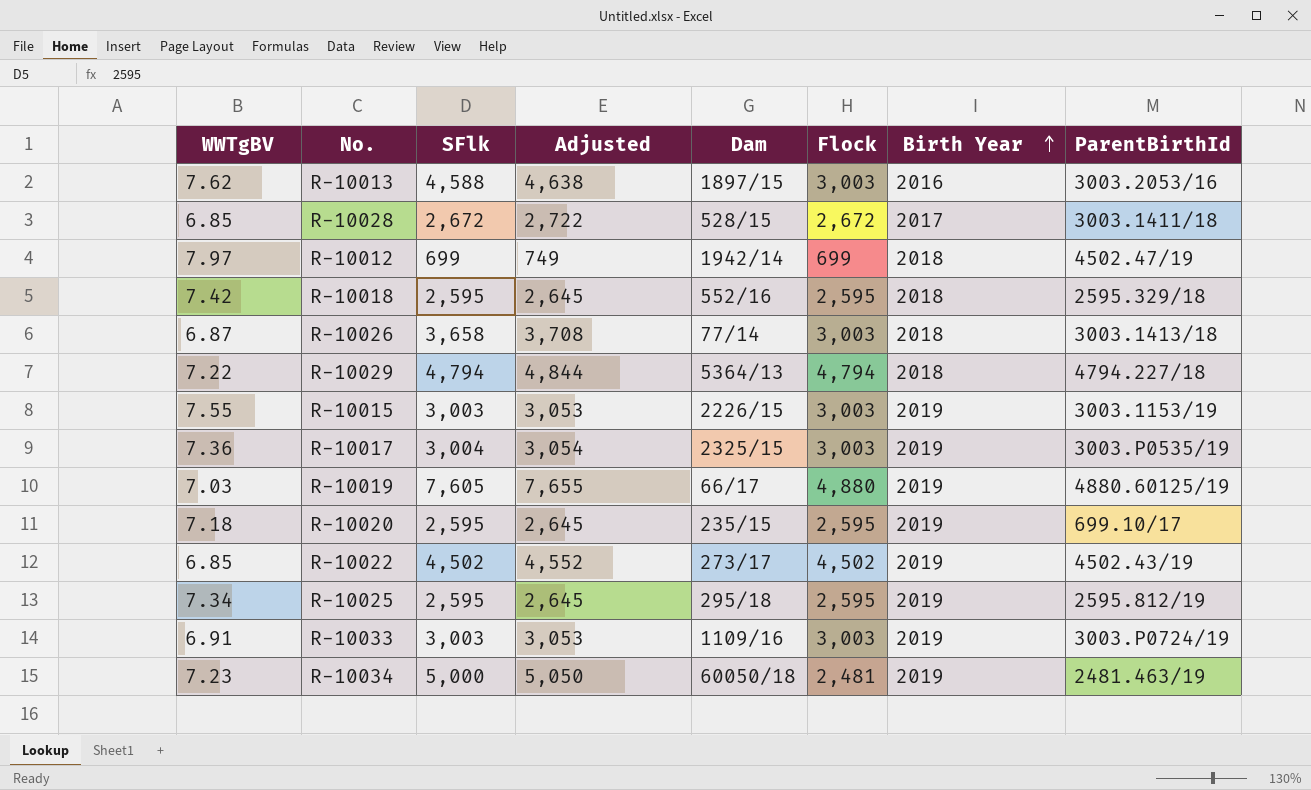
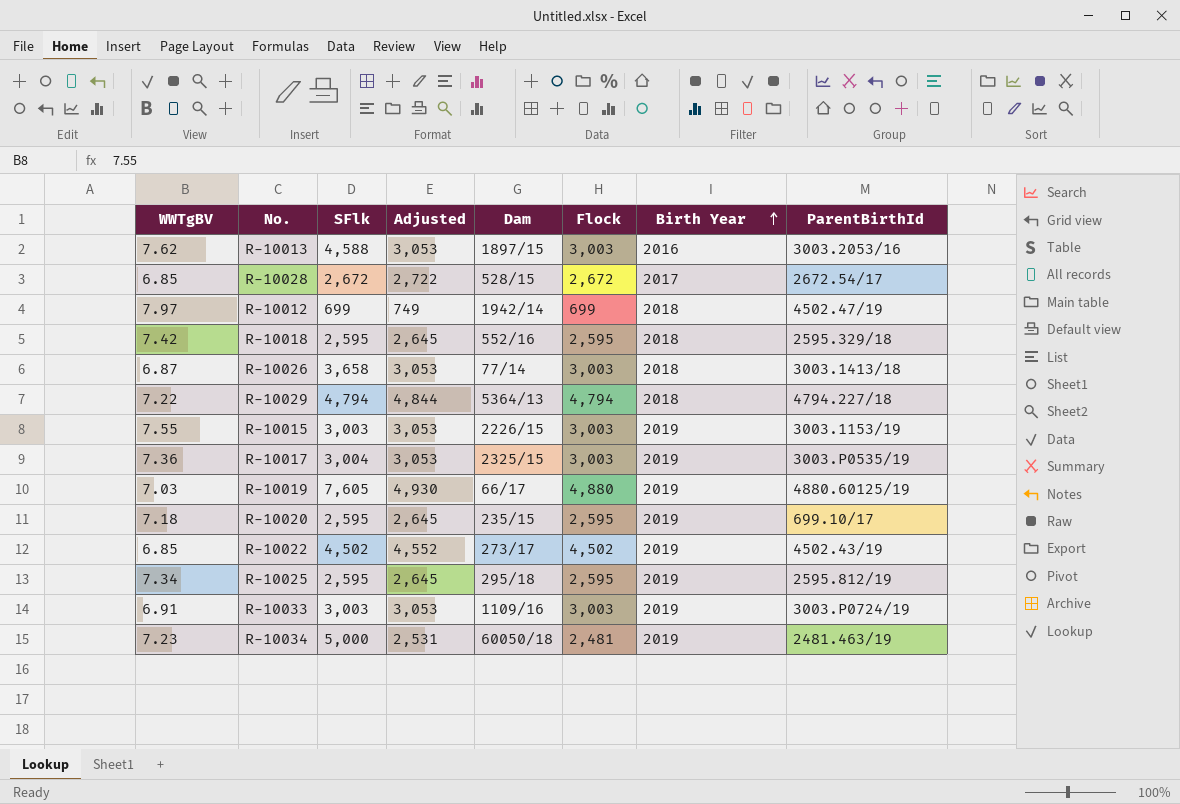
column Adjusted | formula: [SFlk] + 50 -> [Flock] + 50
R-10028 | ParentBirthId: 3003.1411/18 -> 2672.54/17

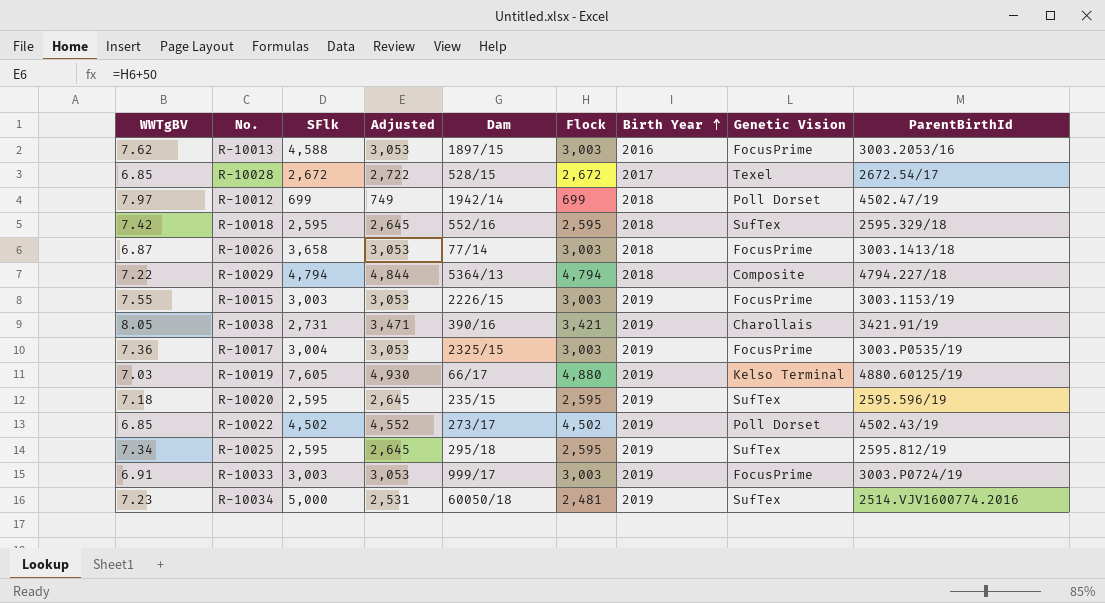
column Genetic Vision | position: none -> 8
row R-10038: none -> 8.05 | 2,731 | 3,471 | 390/16 | 3,421 | 2019 | Charollais | 3421.91/19
R-10020 | ParentBirthId: 699.10/17 -> 2595.596/19
R-10033 | Dam: 1109/16 -> 999/17
R-10034 | ParentBirthId: 2481.463/19 -> 2514.VJV1600774.2016

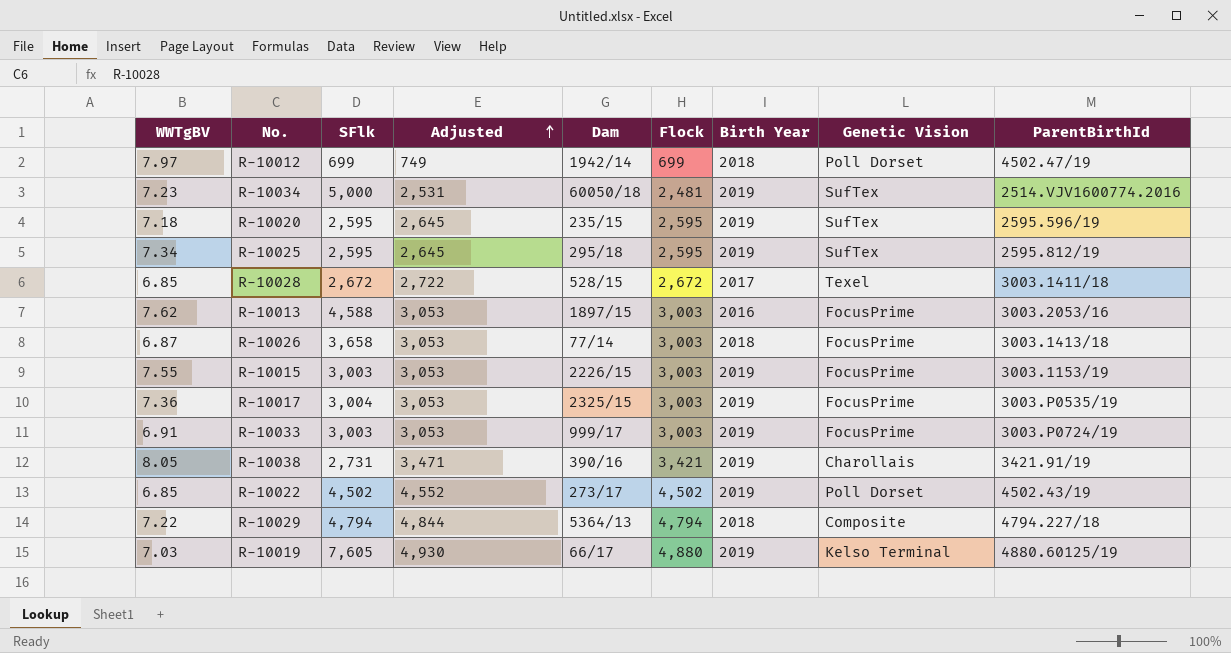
row order: Birth Year ascending -> Adjusted ascending
row R-10018: 7.42 | 2,595 | 2,645 | 552/16 | 2,595 | 2018 | SufTex | 2595.329/18 -> none
R-10028 | ParentBirthId: 2672.54/17 -> 3003.1411/18

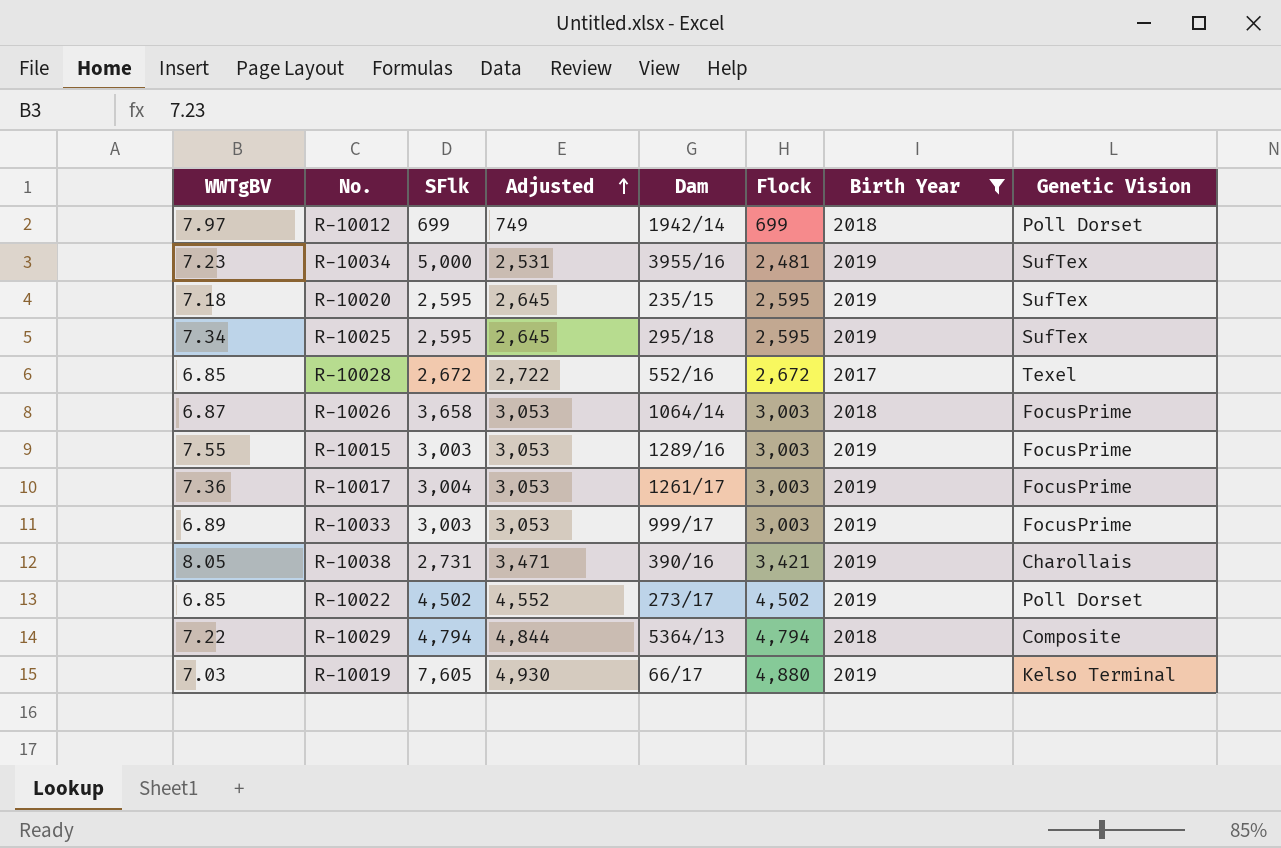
filter: none -> Birth Year != 2016
column ParentBirthId | position: 9 -> none
R-10034 | Dam: 60050/18 -> 3955/16
R-10028 | Dam: 528/15 -> 552/16
R-10026 | Dam: 77/14 -> 1064/14
R-10015 | Dam: 2226/15 -> 1289/16
R-10017 | Dam: 2325/15 -> 1261/17
R-10033 | WWTgBV: 6.91 -> 6.89

